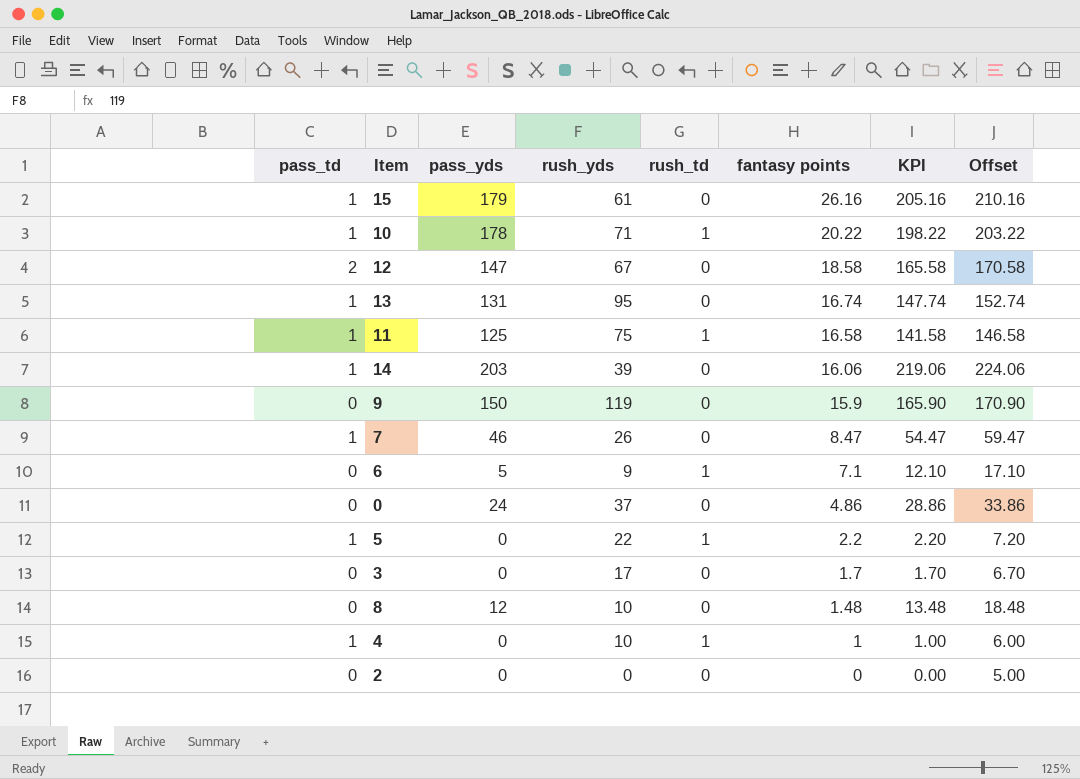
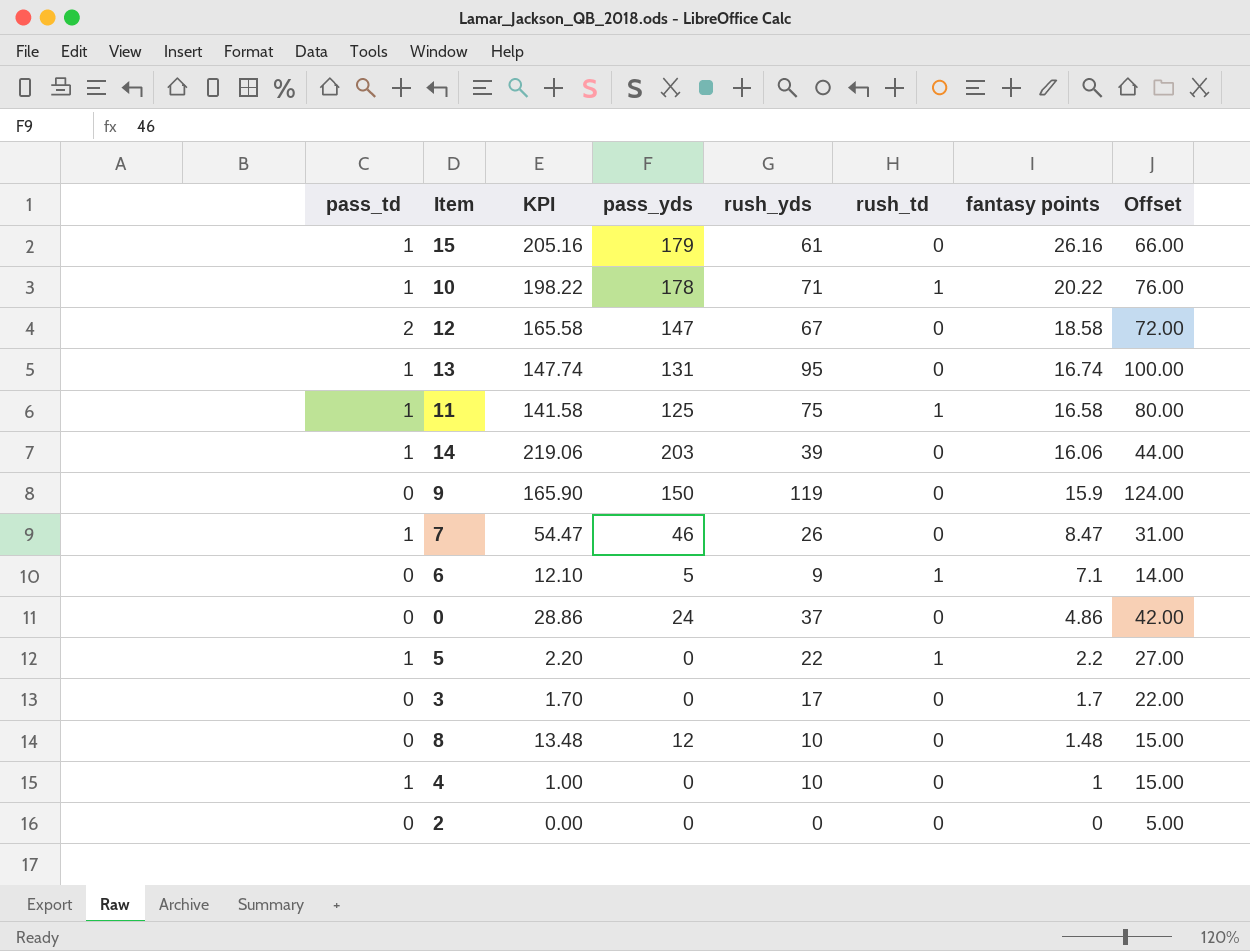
column KPI | position: 7 -> 3
column Offset | formula: [KPI] + 5 -> [rush_yds] + 5
4 | rush_td: 1 -> 0

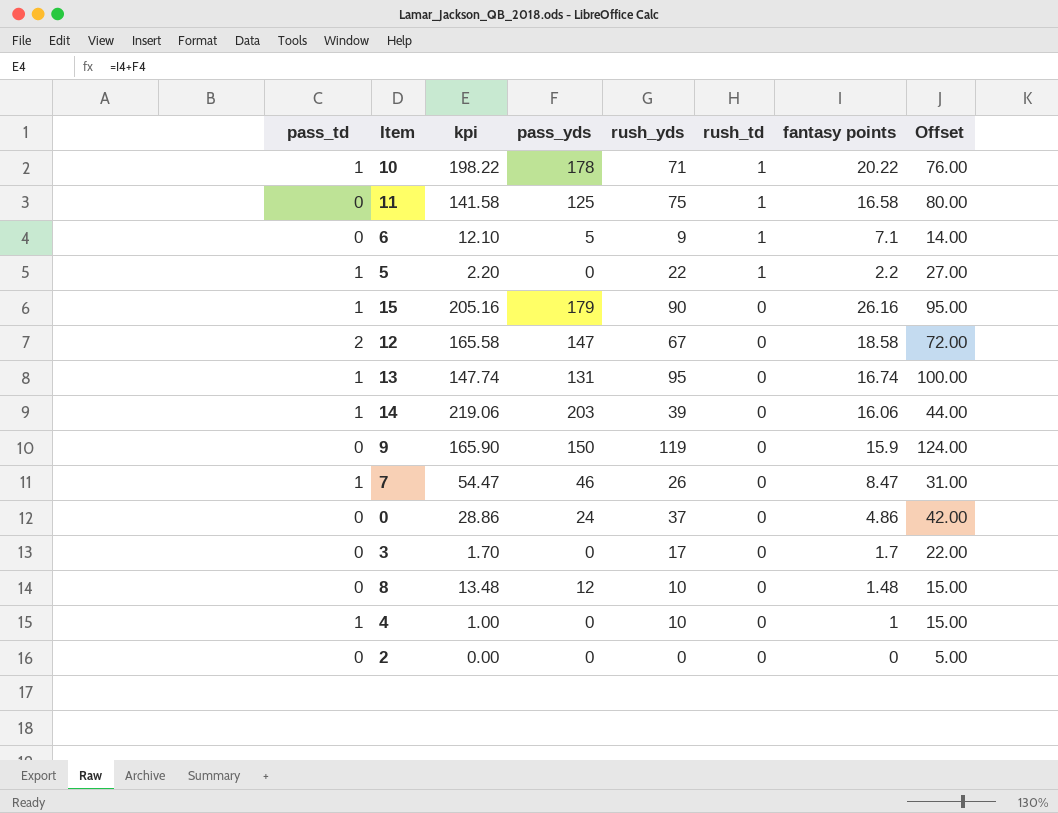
row order: fantasy points descending -> rush_td descending
column name: KPI -> kpi
11 | pass_td: 1 -> 0
15 | rush_yds: 61 -> 90
15 | Offset: 66.00 -> 95.00

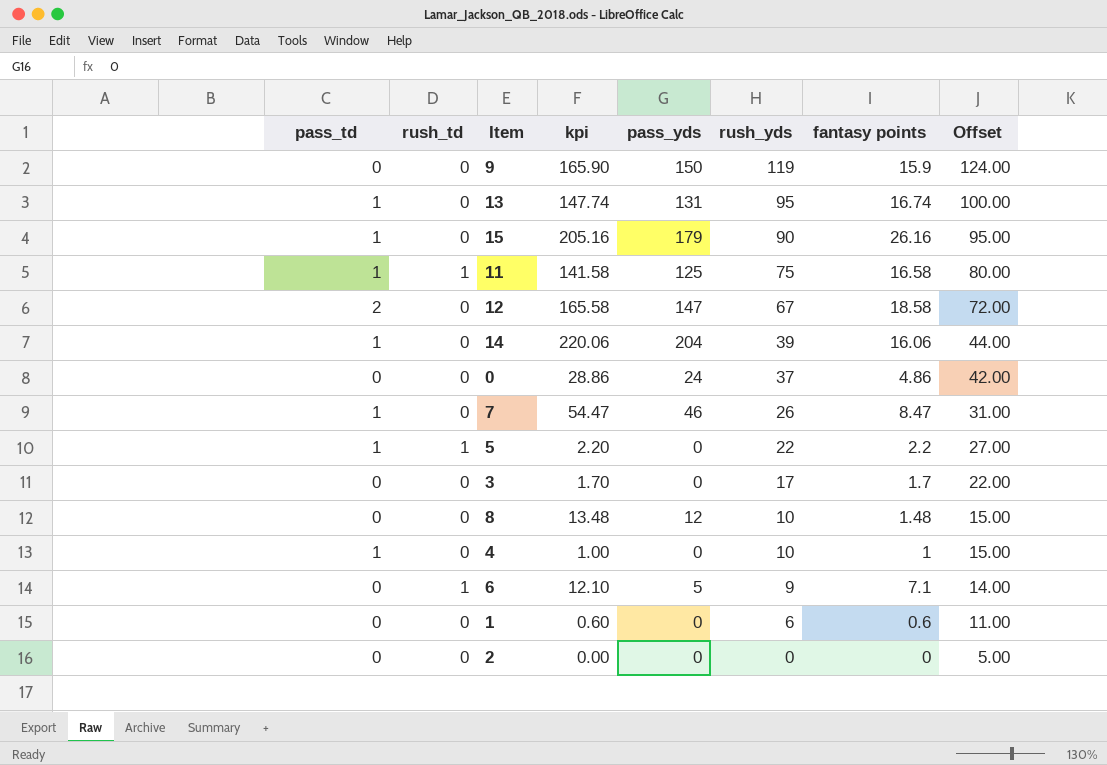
row order: rush_td descending -> rush_yds descending
column rush_td | position: 6 -> 2
row 10: 1 | 198.22 | 178 | 71 | 1 | 20.22 | 76.00 -> none
11 | pass_td: 0 -> 1
14 | kpi: 219.06 -> 220.06
14 | pass_yds: 203 -> 204
row 1: none -> 0 | 0 | 0.60 | 0 | 6 | 0.6 | 11.00

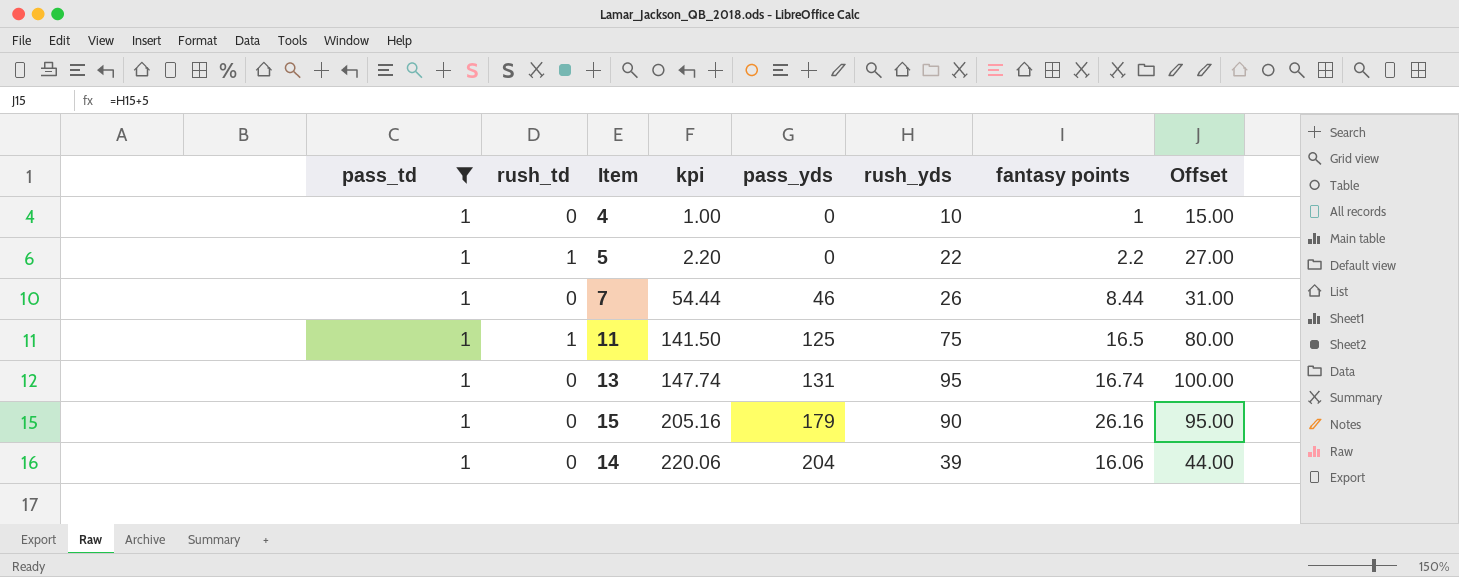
filter: none -> pass_td = 1
row order: rush_yds descending -> kpi ascending
7 | kpi: 54.47 -> 54.44
7 | fantasy points: 8.47 -> 8.44
11 | kpi: 141.58 -> 141.50
11 | fantasy points: 16.58 -> 16.5

